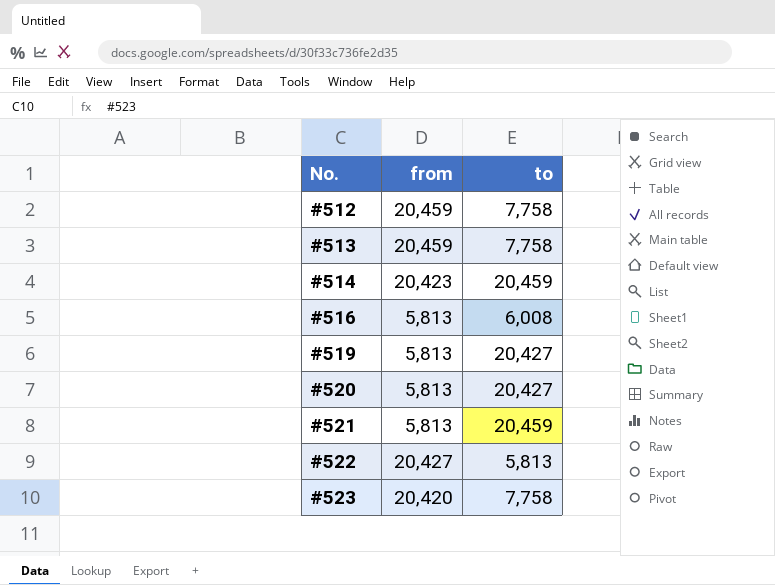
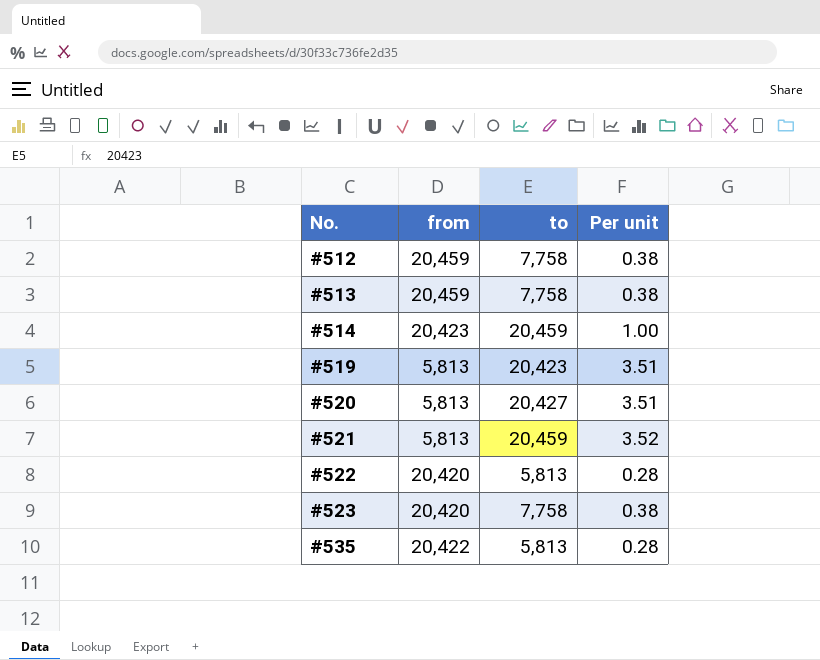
column Per unit | formula: none -> [to] / [from]
row #516: 5,813 | 6,008 -> none
#519 | to: 20,427 -> 20,423
#522 | from: 20,427 -> 20,420
row #535: none -> 20,422 | 5,813 | 0.28

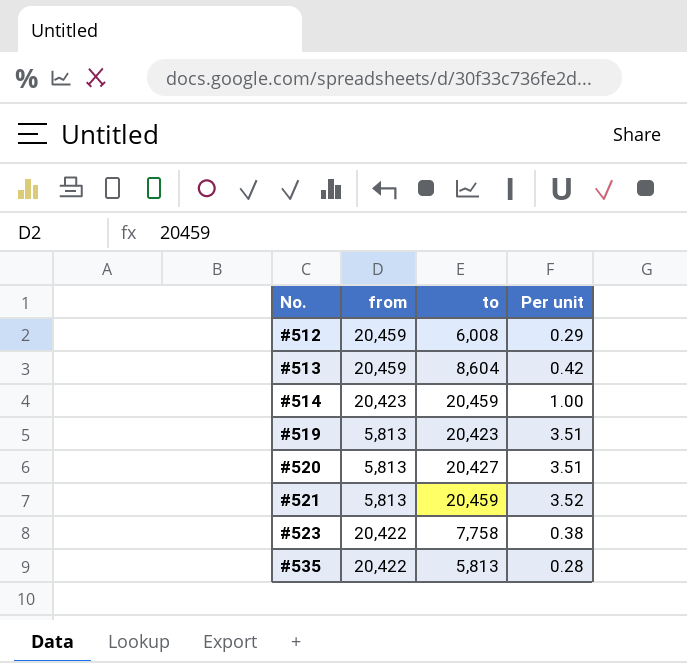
row #522: 20,420 | 5,813 | 0.28 -> none
#512 | to: 7,758 -> 6,008
#512 | Per unit: 0.38 -> 0.29
#513 | to: 7,758 -> 8,604
#513 | Per unit: 0.38 -> 0.42
#523 | from: 20,420 -> 20,422

